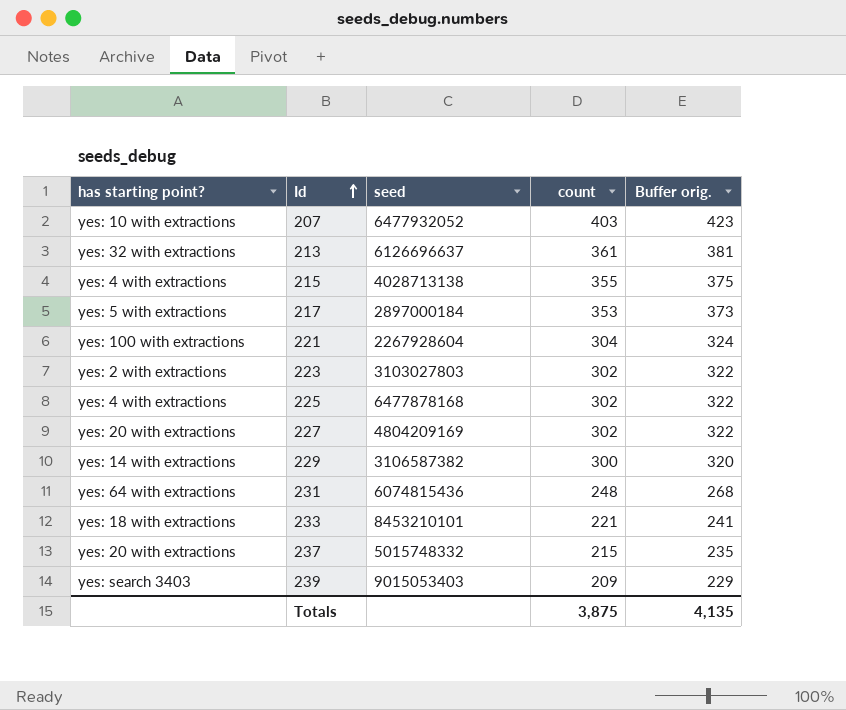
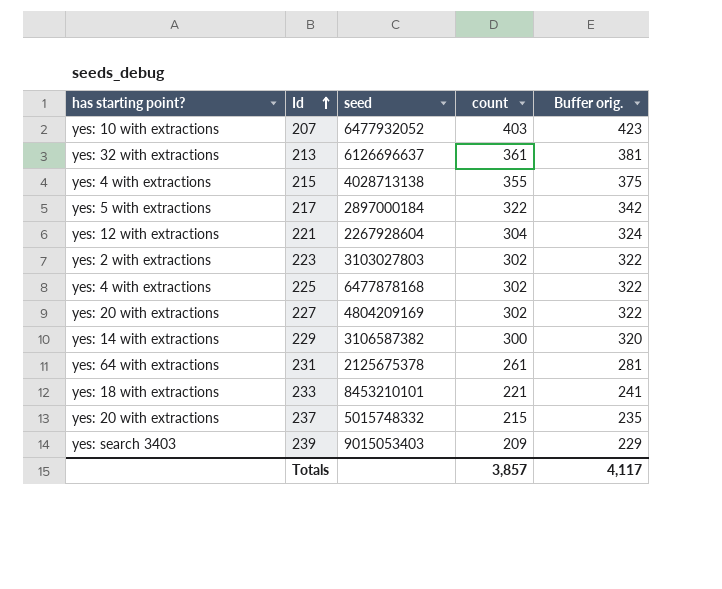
217 | count: 353 -> 322
217 | Buffer orig.: 373 -> 342
221 | has starting point?: yes: 100 with extractions -> yes: 12 with extractions
231 | seed: 6074815436 -> 2125675378
231 | count: 248 -> 261
231 | Buffer orig.: 268 -> 281
Totals | count: 3,875 -> 3,857
Totals | Buffer orig.: 4,135 -> 4,117

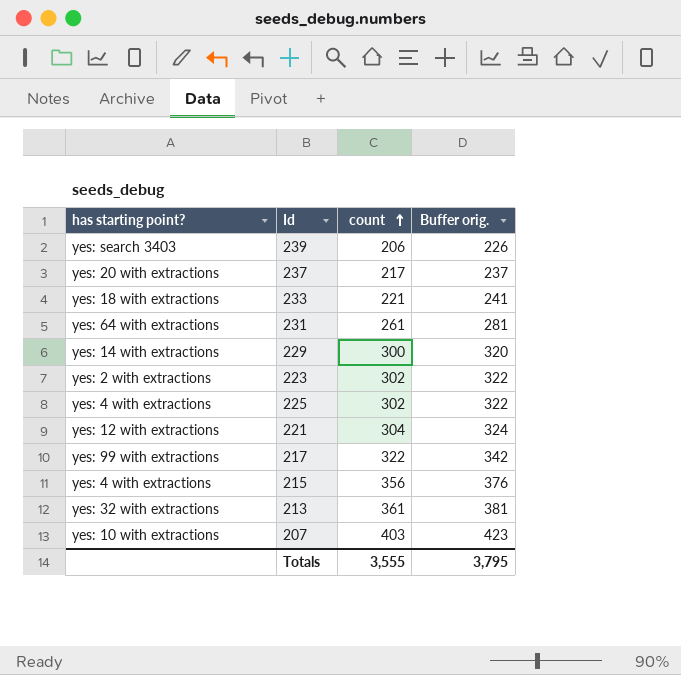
row order: Id ascending -> count ascending
column seed | position: 3 -> none
row 227: yes: 20 with extractions | 4804209169 | 302 | 322 -> none
239 | count: 209 -> 206
239 | Buffer orig.: 229 -> 226
237 | count: 215 -> 217
237 | Buffer orig.: 235 -> 237
217 | has starting point?: yes: 5 with extractions -> yes: 99 with extractions
215 | count: 355 -> 356
215 | Buffer orig.: 375 -> 376
Totals | count: 3,857 -> 3,555
Totals | Buffer orig.: 4,117 -> 3,795

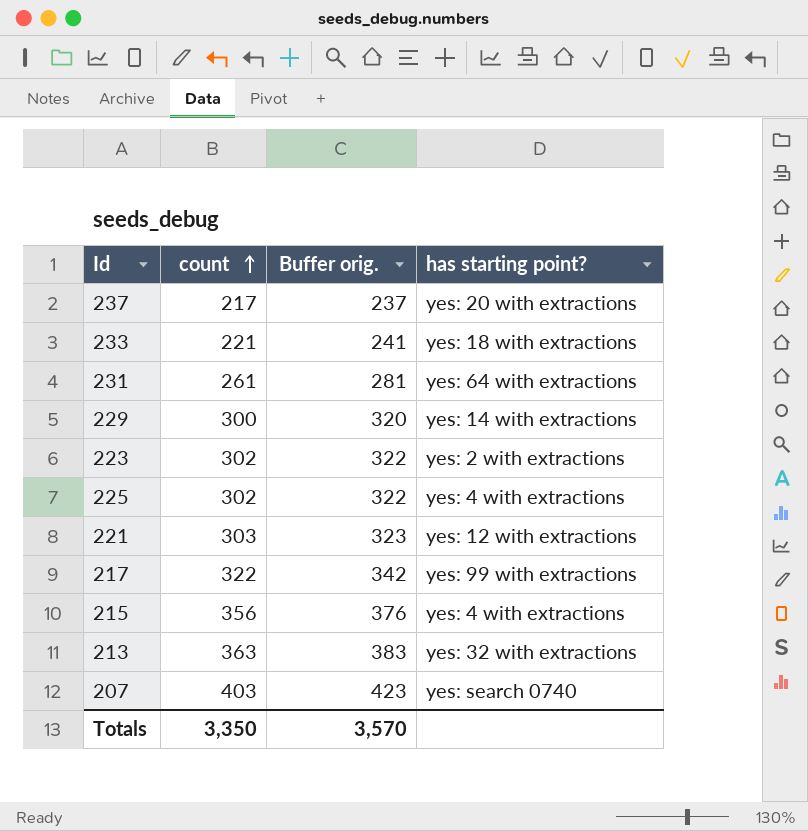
column has starting point? | position: 1 -> 4
row 239: yes: search 3403 | 206 | 226 -> none
221 | count: 304 -> 303
221 | Buffer orig.: 324 -> 323
213 | count: 361 -> 363
213 | Buffer orig.: 381 -> 383
207 | has starting point?: yes: 10 with extractions -> yes: search 0740
Totals | count: 3,555 -> 3,350
Totals | Buffer orig.: 3,795 -> 3,570

